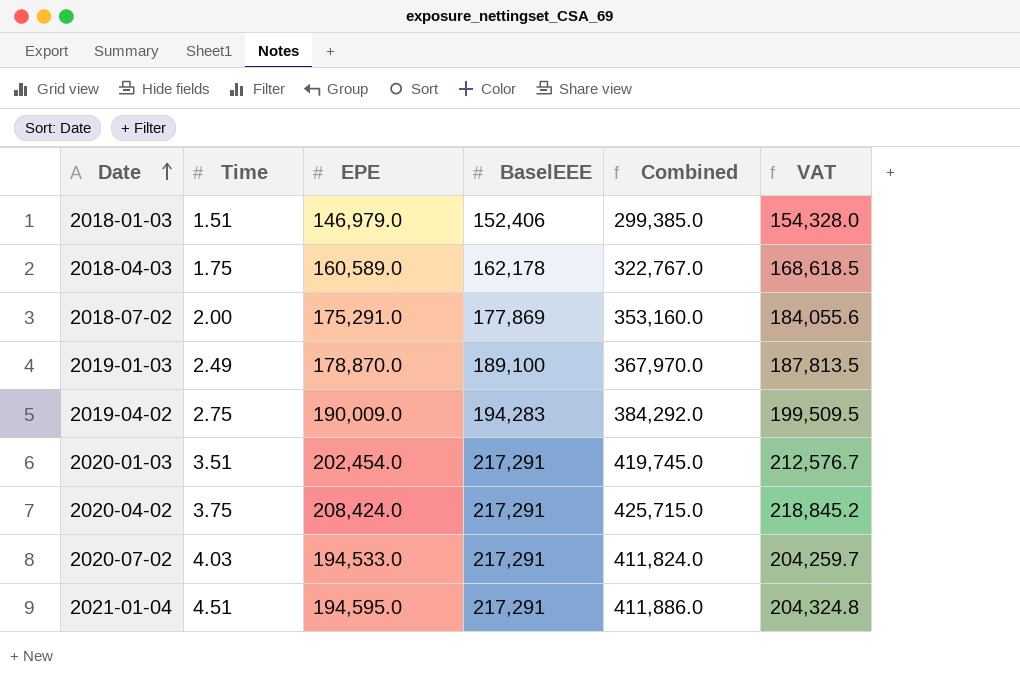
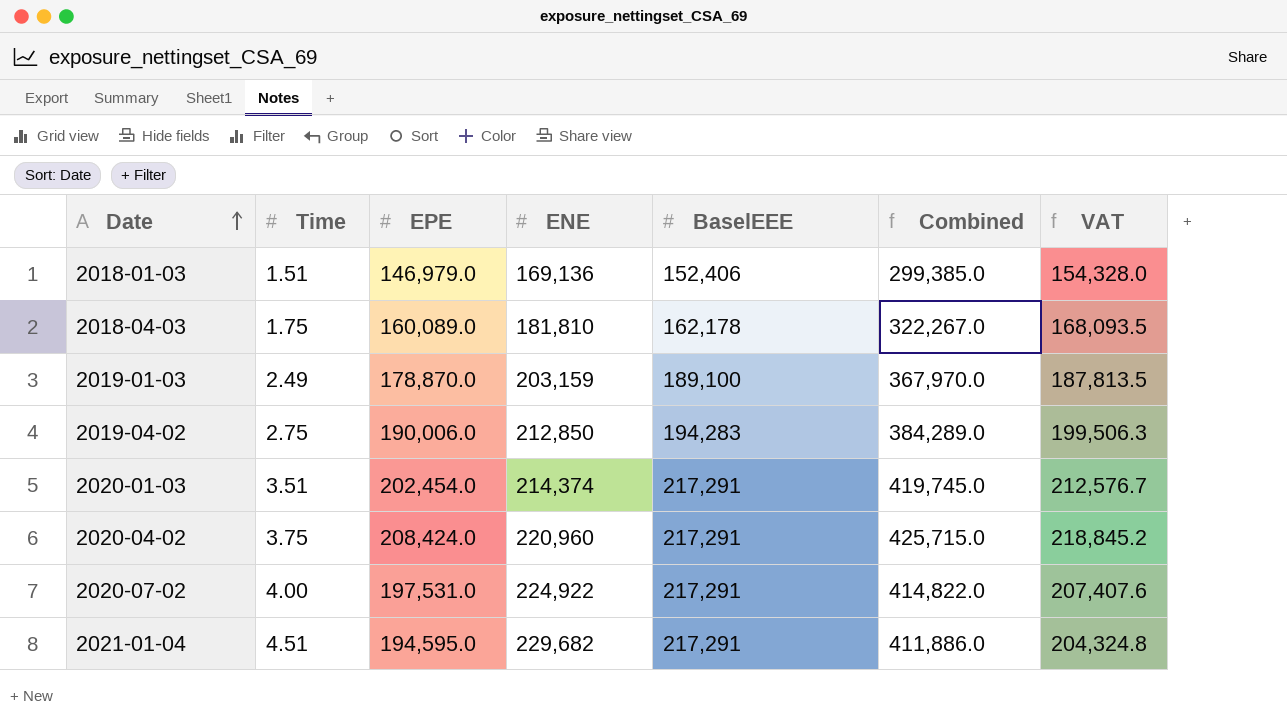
column ENE | position: none -> 4
row 2018-07-02: 2.00 | 175,291.0 | 177,869 | 353,160.0 | 184,055.6 -> none
2018-04-03 | EPE: 160,589.0 -> 160,089.0
2018-04-03 | Combined: 322,767.0 -> 322,267.0
2018-04-03 | VAT: 168,618.5 -> 168,093.5
2019-04-02 | EPE: 190,009.0 -> 190,006.0
2019-04-02 | Combined: 384,292.0 -> 384,289.0
2019-04-02 | VAT: 199,509.5 -> 199,506.3
2020-07-02 | Time: 4.03 -> 4.00
2020-07-02 | EPE: 194,533.0 -> 197,531.0
2020-07-02 | Combined: 411,824.0 -> 414,822.0
2020-07-02 | VAT: 204,259.7 -> 207,407.6

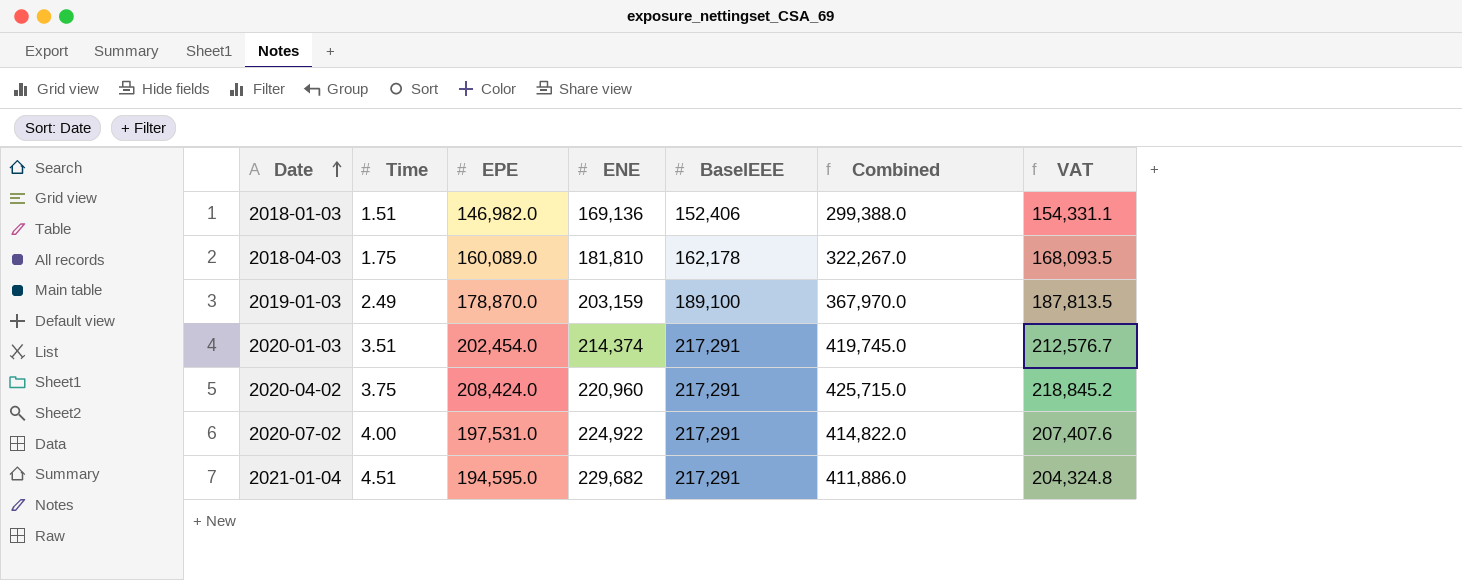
row 2019-04-02: 2.75 | 190,006.0 | 212,850 | 194,283 | 384,289.0 | 199,506.3 -> none
2018-01-03 | EPE: 146,979.0 -> 146,982.0
2018-01-03 | Combined: 299,385.0 -> 299,388.0
2018-01-03 | VAT: 154,328.0 -> 154,331.1

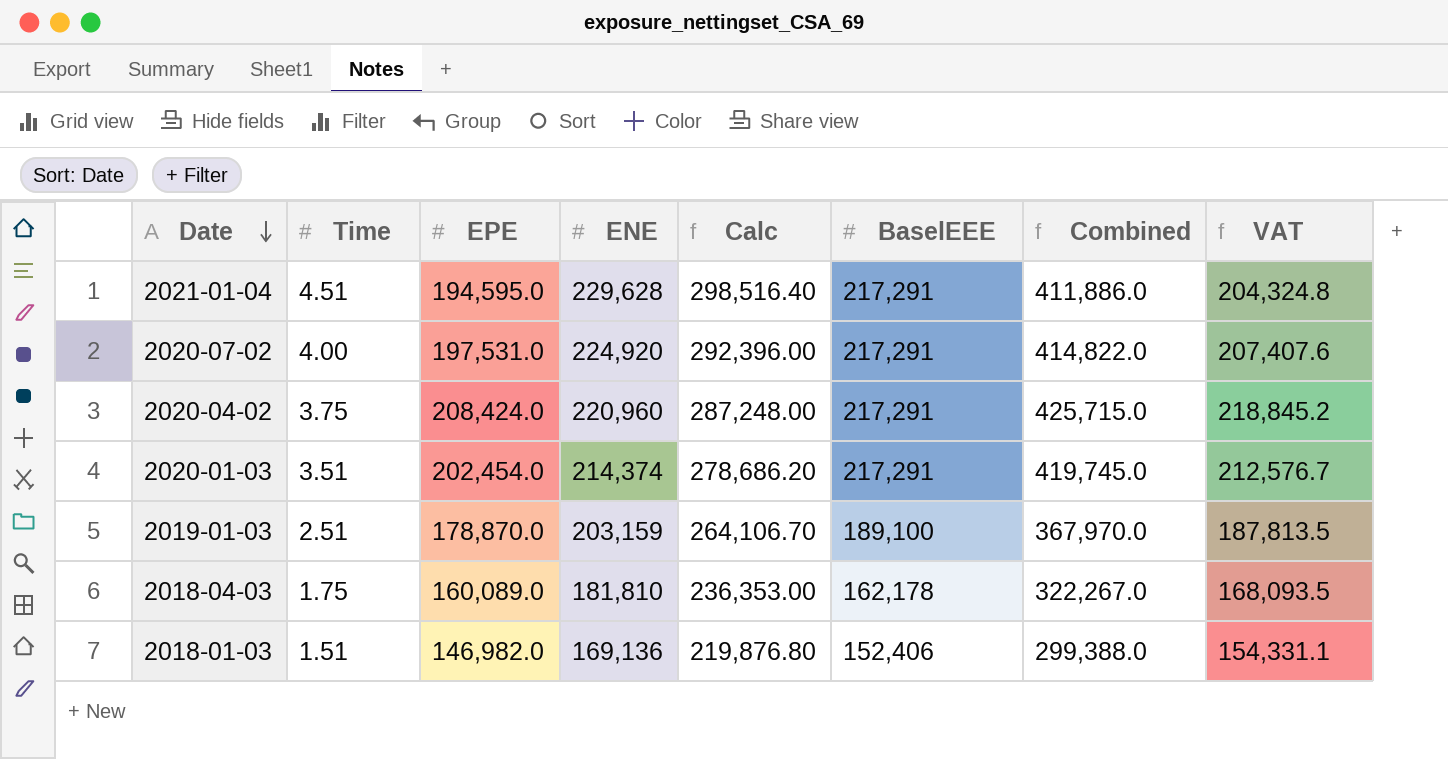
row order: Date ascending -> Date descending
column Calc | formula: none -> [ENE] * 1.3
2021-01-04 | ENE: 229,682 -> 229,628
2020-07-02 | ENE: 224,922 -> 224,920
2019-01-03 | Time: 2.49 -> 2.51

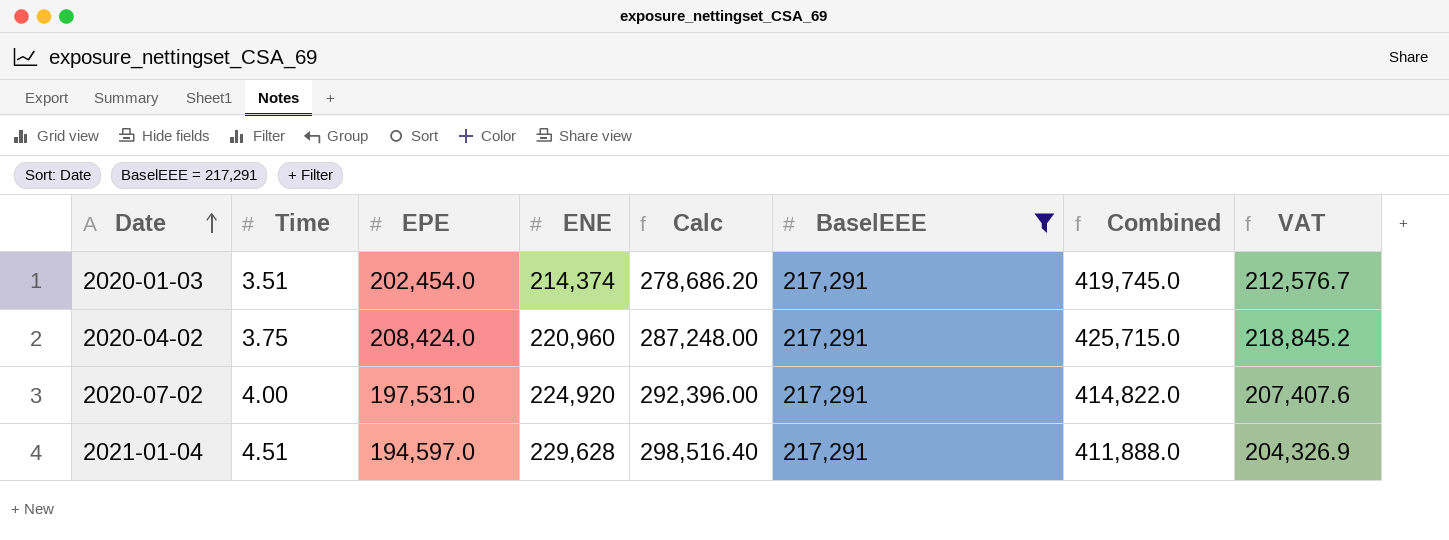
filter: none -> BaselEEE = 217,291
row order: Date descending -> Date ascending
2021-01-04 | EPE: 194,595.0 -> 194,597.0
2021-01-04 | Combined: 411,886.0 -> 411,888.0
2021-01-04 | VAT: 204,324.8 -> 204,326.9

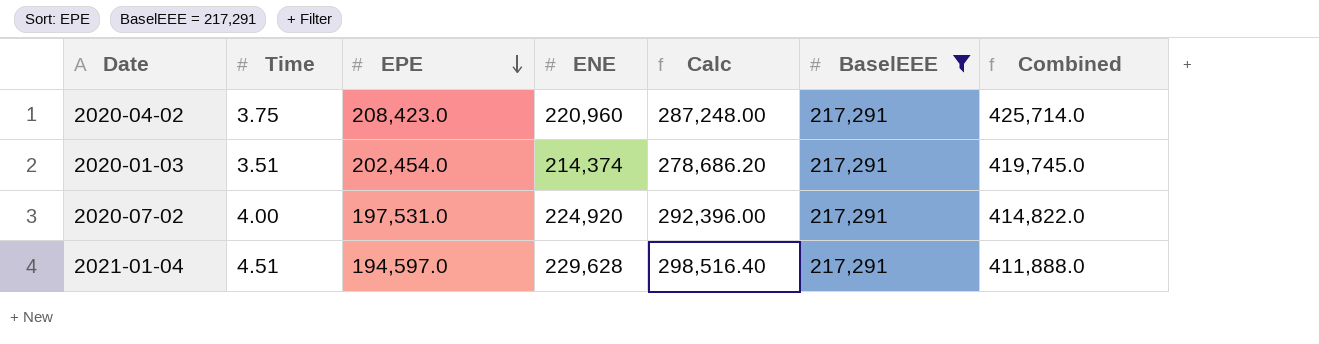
row order: Date ascending -> EPE descending
column VAT | formula: [EPE] * 1.05 -> none
2020-04-02 | EPE: 208,424.0 -> 208,423.0
2020-04-02 | Combined: 425,715.0 -> 425,714.0

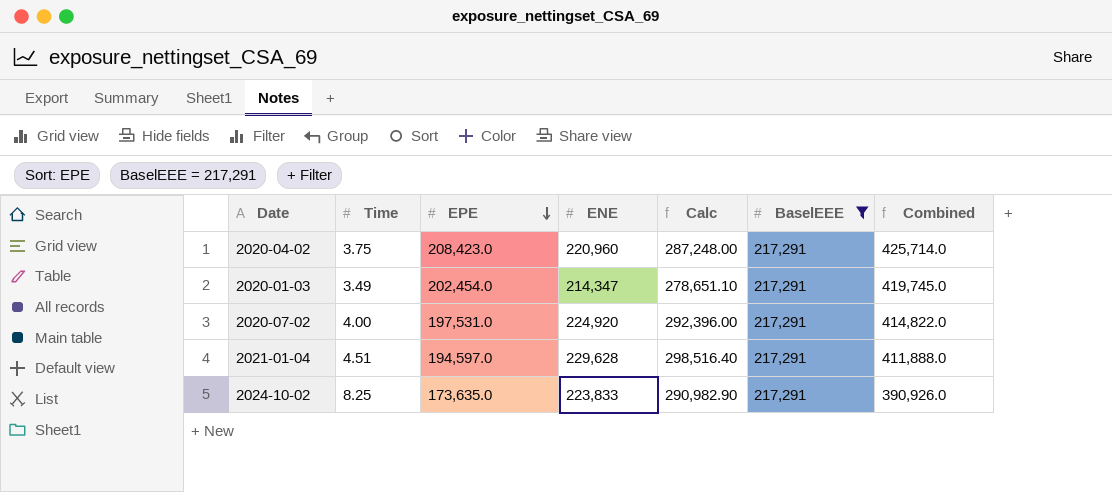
2020-01-03 | Time: 3.51 -> 3.49
2020-01-03 | ENE: 214,374 -> 214,347
2020-01-03 | Calc: 278,686.20 -> 278,651.10
row 2024-10-02: none -> 8.25 | 173,635.0 | 223,833 | 290,982.90 | 217,291 | 390,926.0

